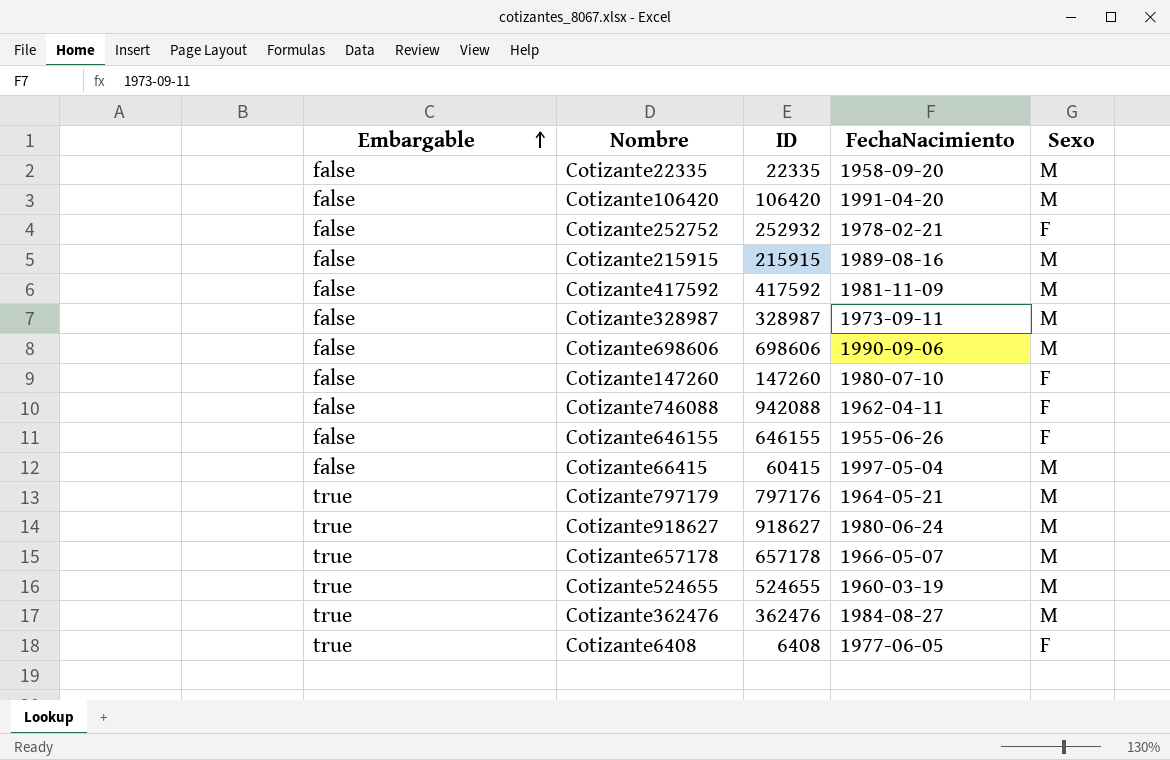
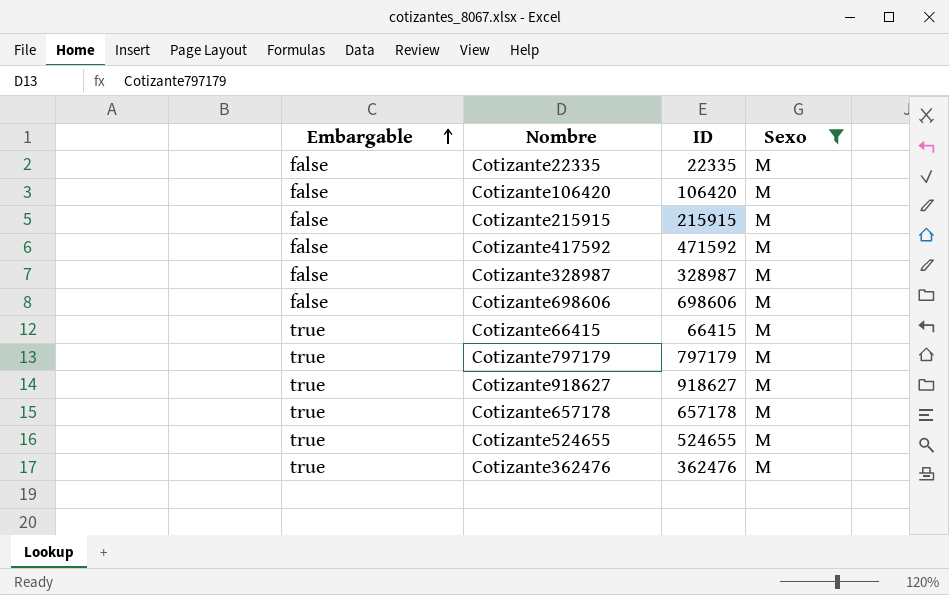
filter: none -> Sexo = M
column FechaNacimiento | position: 4 -> none
Cotizante417592 | ID: 417592 -> 471592
Cotizante66415 | Embargable: false -> true
Cotizante66415 | ID: 60415 -> 66415
Cotizante797179 | ID: 797176 -> 797179

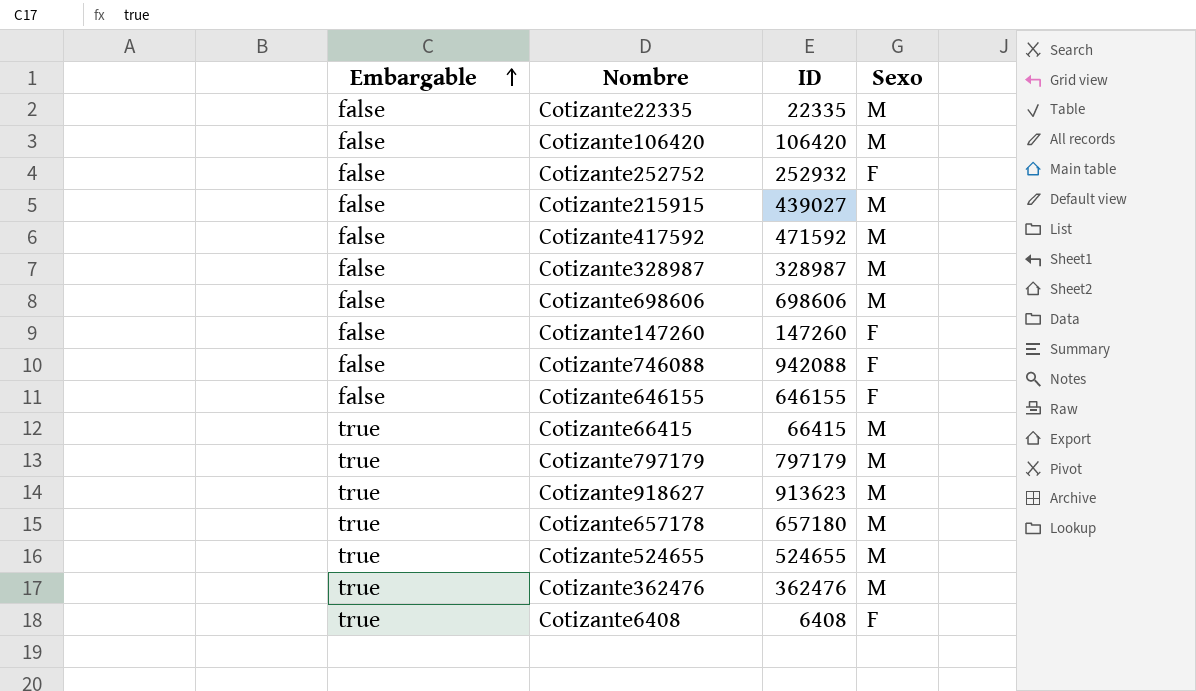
filter: Sexo = M -> none
Cotizante215915 | ID: 215915 -> 439027
Cotizante918627 | ID: 918627 -> 913623
Cotizante657178 | ID: 657178 -> 657180

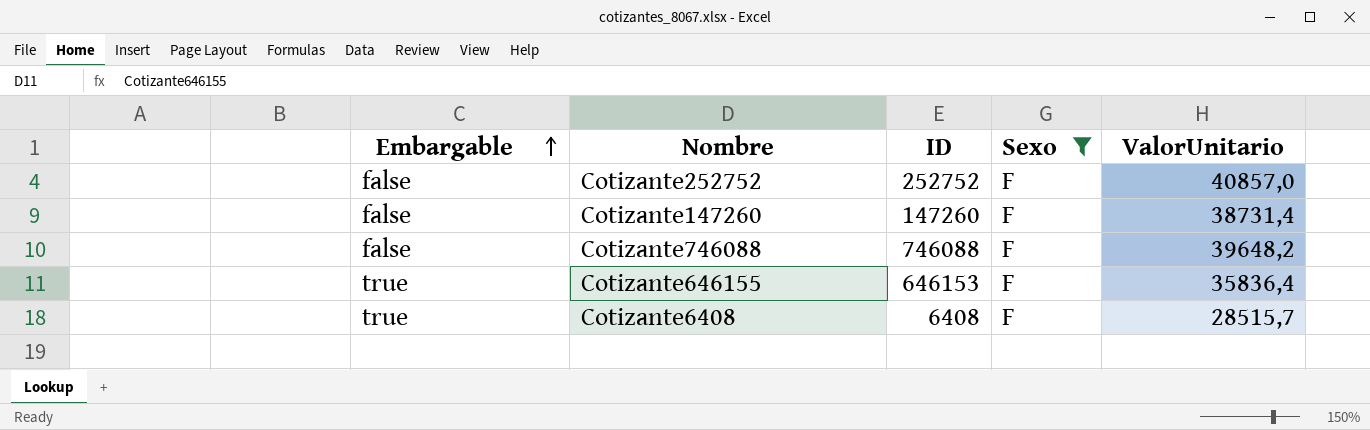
filter: none -> Sexo = F
column ValorUnitario | position: none -> 5
Cotizante252752 | ID: 252932 -> 252752
Cotizante746088 | ID: 942088 -> 746088
Cotizante646155 | Embargable: false -> true
Cotizante646155 | ID: 646155 -> 646153

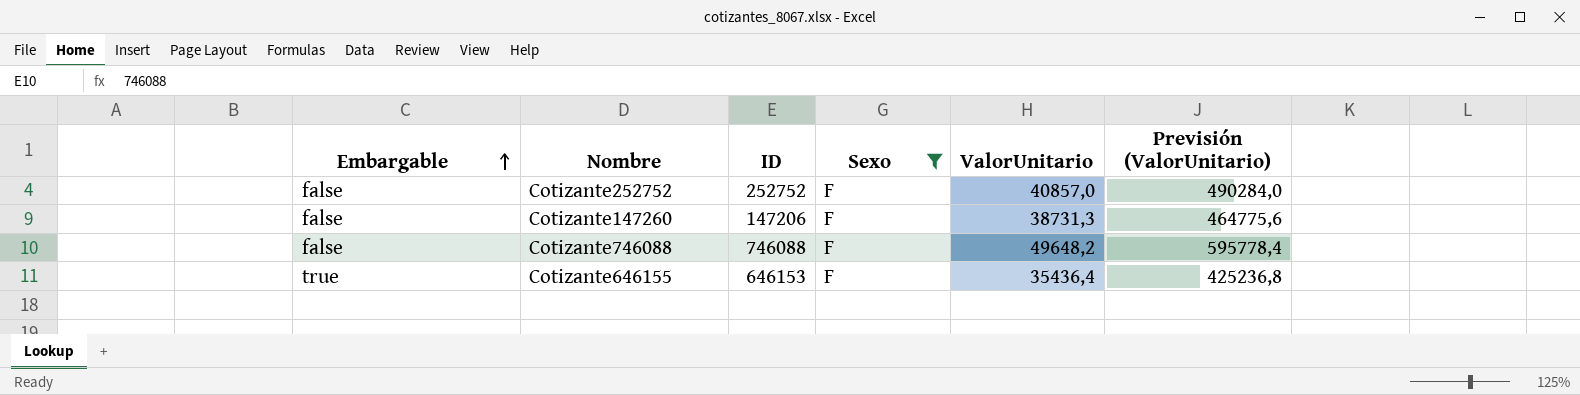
column Previsión (ValorUnitario) | formula: none -> [ValorUnitario] * 12
row Cotizante6408: true | 6408 | F | 28515,7 -> none
Cotizante147260 | ID: 147260 -> 147206
Cotizante147260 | ValorUnitario: 38731,4 -> 38731,3
Cotizante746088 | ValorUnitario: 39648,2 -> 49648,2
Cotizante646155 | ValorUnitario: 35836,4 -> 35436,4

